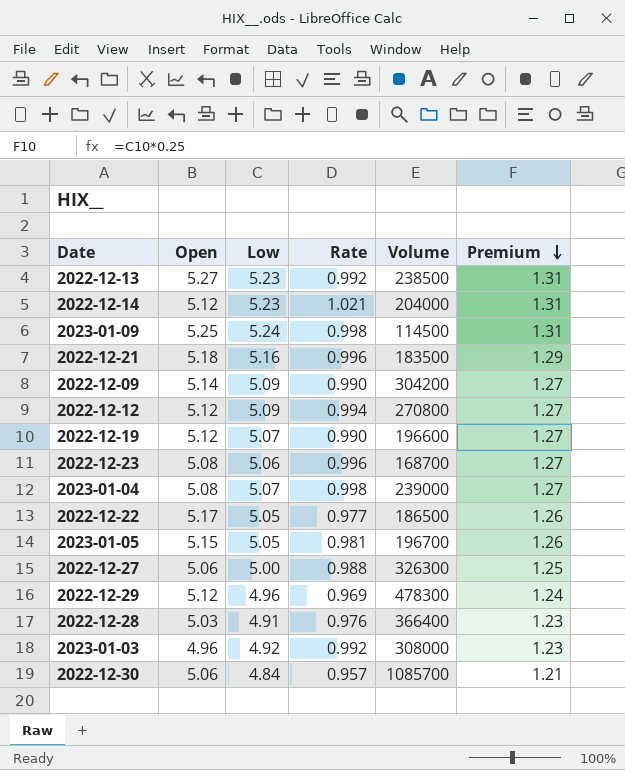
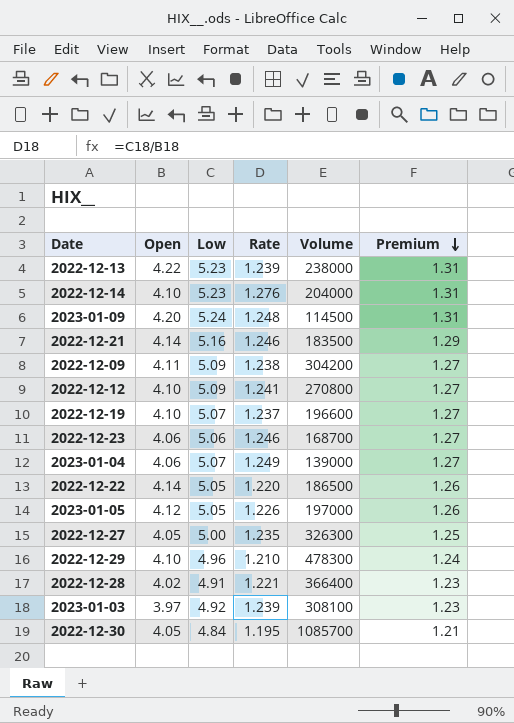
2022-12-13 | Open: 5.27 -> 4.22
2022-12-13 | Rate: 0.992 -> 1.239
2022-12-13 | Volume: 238500 -> 238000
2022-12-14 | Open: 5.12 -> 4.10
2022-12-14 | Rate: 1.021 -> 1.276
2023-01-09 | Open: 5.25 -> 4.20
2023-01-09 | Rate: 0.998 -> 1.248
2022-12-21 | Open: 5.18 -> 4.14
2022-12-21 | Rate: 0.996 -> 1.246
2022-12-09 | Open: 5.14 -> 4.11
2022-12-09 | Rate: 0.990 -> 1.238
2022-12-12 | Open: 5.12 -> 4.10
2022-12-12 | Rate: 0.994 -> 1.241
2022-12-19 | Open: 5.12 -> 4.10
2022-12-19 | Rate: 0.990 -> 1.237
2022-12-23 | Open: 5.08 -> 4.06
2022-12-23 | Rate: 0.996 -> 1.246
2023-01-04 | Open: 5.08 -> 4.06
2023-01-04 | Rate: 0.998 -> 1.249
2023-01-04 | Volume: 239000 -> 139000
2022-12-22 | Open: 5.17 -> 4.14
2022-12-22 | Rate: 0.977 -> 1.220
2023-01-05 | Open: 5.15 -> 4.12
2023-01-05 | Rate: 0.981 -> 1.226
2023-01-05 | Volume: 196700 -> 197000
2022-12-27 | Open: 5.06 -> 4.05
2022-12-27 | Rate: 0.988 -> 1.235
2022-12-29 | Open: 5.12 -> 4.10
2022-12-29 | Rate: 0.969 -> 1.210
2022-12-28 | Open: 5.03 -> 4.02
2022-12-28 | Rate: 0.976 -> 1.221
2023-01-03 | Open: 4.96 -> 3.97
2023-01-03 | Rate: 0.992 -> 1.239
2023-01-03 | Volume: 308000 -> 308100
2022-12-30 | Open: 5.06 -> 4.05
2022-12-30 | Rate: 0.957 -> 1.195

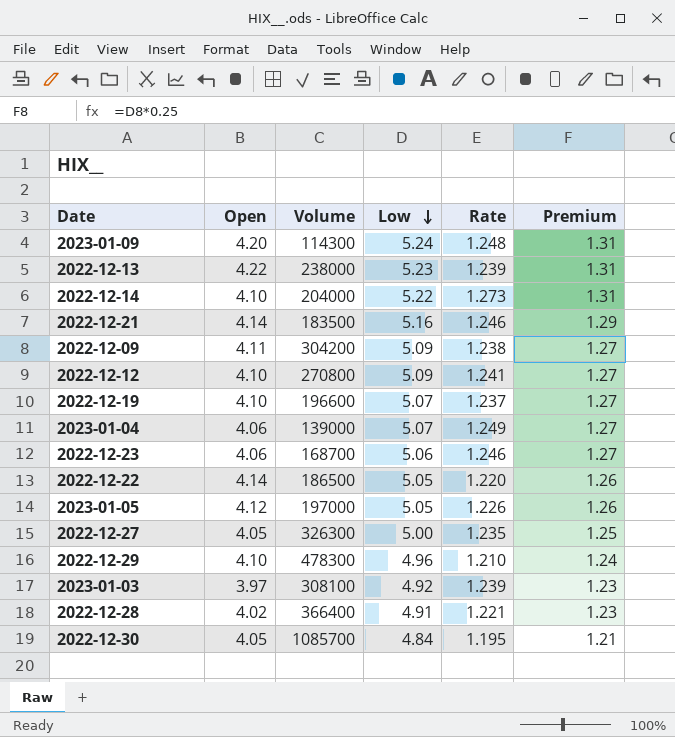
row order: Premium descending -> Low descending
column Volume | position: 5 -> 3
2023-01-09 | Volume: 114500 -> 114300
2022-12-14 | Low: 5.23 -> 5.22
2022-12-14 | Rate: 1.276 -> 1.273

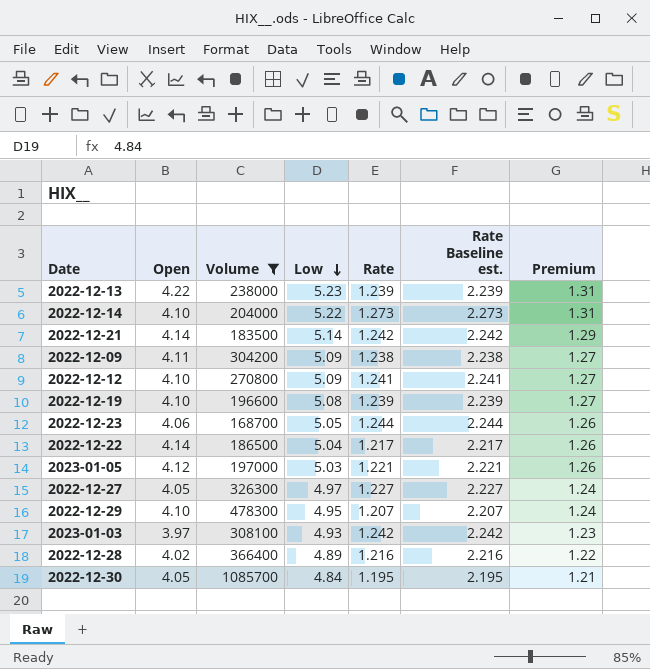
filter: none -> Volume >= 168700
column Rate Baseline est. | formula: none -> [Rate] + 1
2022-12-21 | Low: 5.16 -> 5.14
2022-12-21 | Rate: 1.246 -> 1.242
2022-12-19 | Low: 5.07 -> 5.08
2022-12-19 | Rate: 1.237 -> 1.239
2022-12-23 | Low: 5.06 -> 5.05
2022-12-23 | Rate: 1.246 -> 1.244
2022-12-23 | Premium: 1.27 -> 1.26
2022-12-22 | Low: 5.05 -> 5.04
2022-12-22 | Rate: 1.220 -> 1.217
2023-01-05 | Low: 5.05 -> 5.03
2023-01-05 | Rate: 1.226 -> 1.221
2022-12-27 | Low: 5.00 -> 4.97
2022-12-27 | Rate: 1.235 -> 1.227
2022-12-27 | Premium: 1.25 -> 1.24
2022-12-29 | Low: 4.96 -> 4.95
2022-12-29 | Rate: 1.210 -> 1.207
2023-01-03 | Low: 4.92 -> 4.93
2023-01-03 | Rate: 1.239 -> 1.242
2022-12-28 | Low: 4.91 -> 4.89
2022-12-28 | Rate: 1.221 -> 1.216
2022-12-28 | Premium: 1.23 -> 1.22

